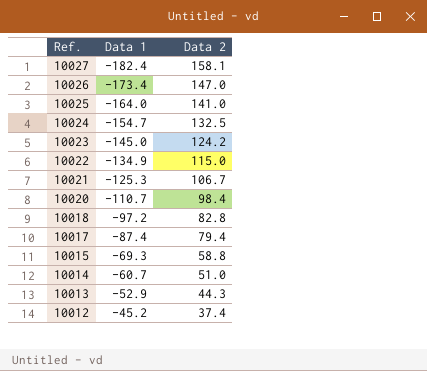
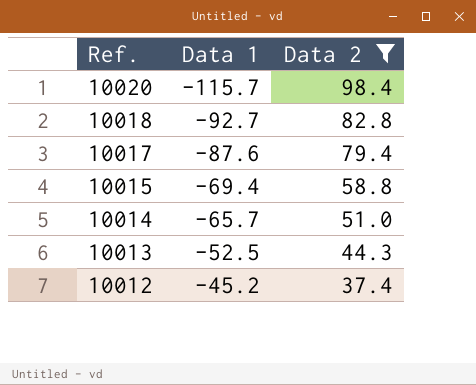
filter: none -> Data 2 <= 98.4
10020 | Data 1: -110.7 -> -115.7
10018 | Data 1: -97.2 -> -92.7
10017 | Data 1: -87.4 -> -87.6
10015 | Data 1: -69.3 -> -69.4
10014 | Data 1: -60.7 -> -65.7
10013 | Data 1: -52.9 -> -52.5

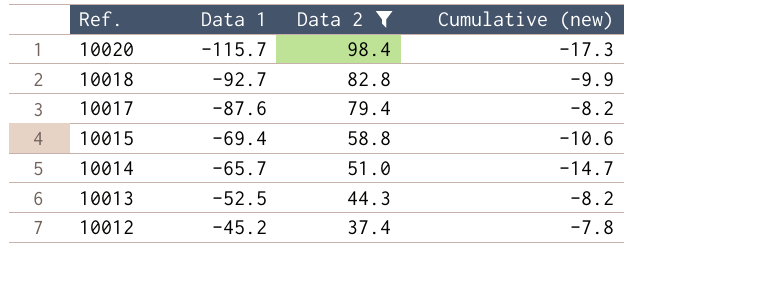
column Cumulative (new) | formula: none -> [Data 1] + [Data 2]

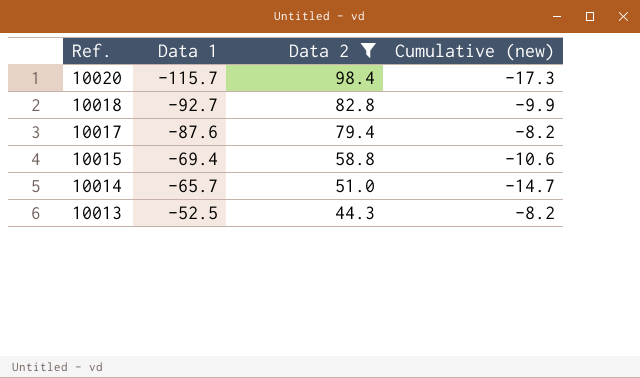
row 10012: -45.2 | 37.4 | -7.8 -> none

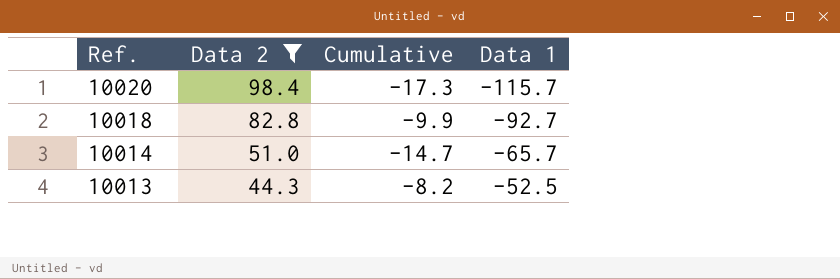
column name: Cumulative (new) -> Cumulative
column Data 1 | position: 2 -> 4
row 10017: -87.6 | 79.4 | -8.2 -> none
row 10015: -69.4 | 58.8 | -10.6 -> none

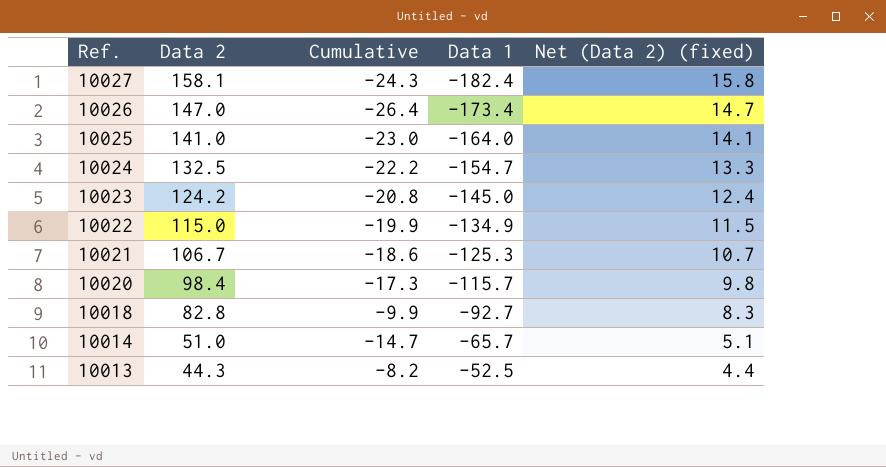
filter: Data 2 <= 98.4 -> none
column Net (Data 2) (fixed) | formula: none -> [Data 2] * 0.1

